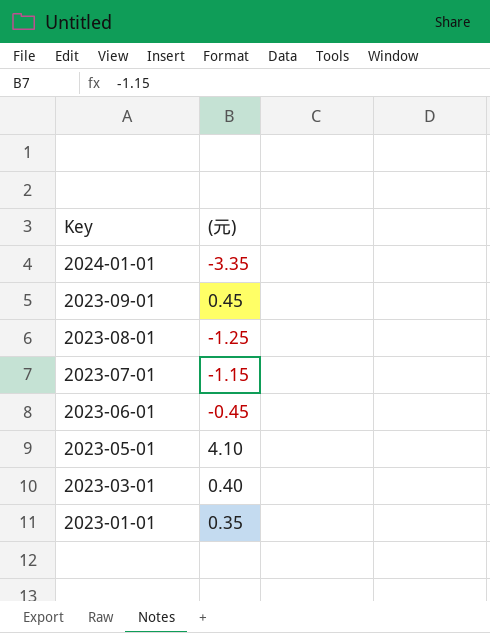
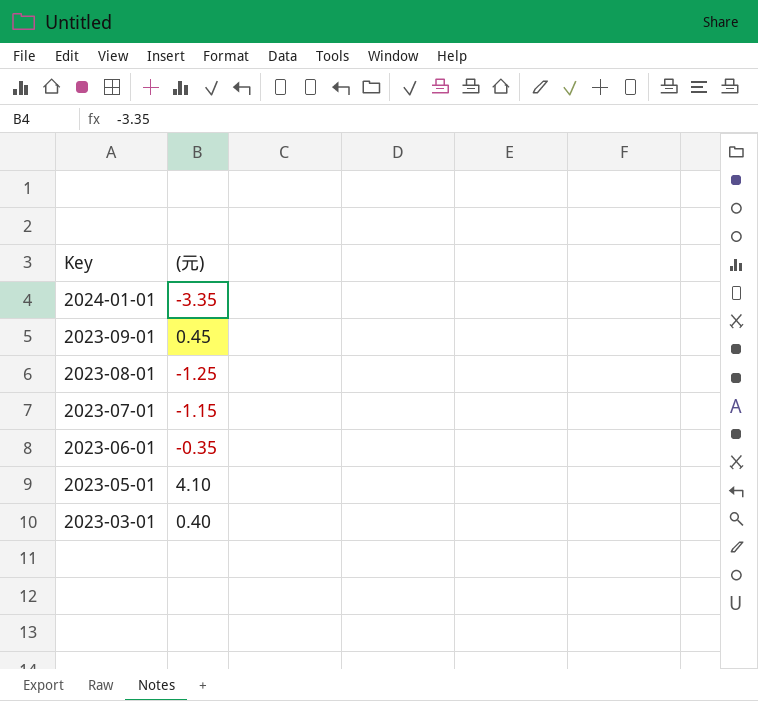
row 2023-01-01: 0.35 -> none
2023-06-01 | (元): -0.45 -> -0.35

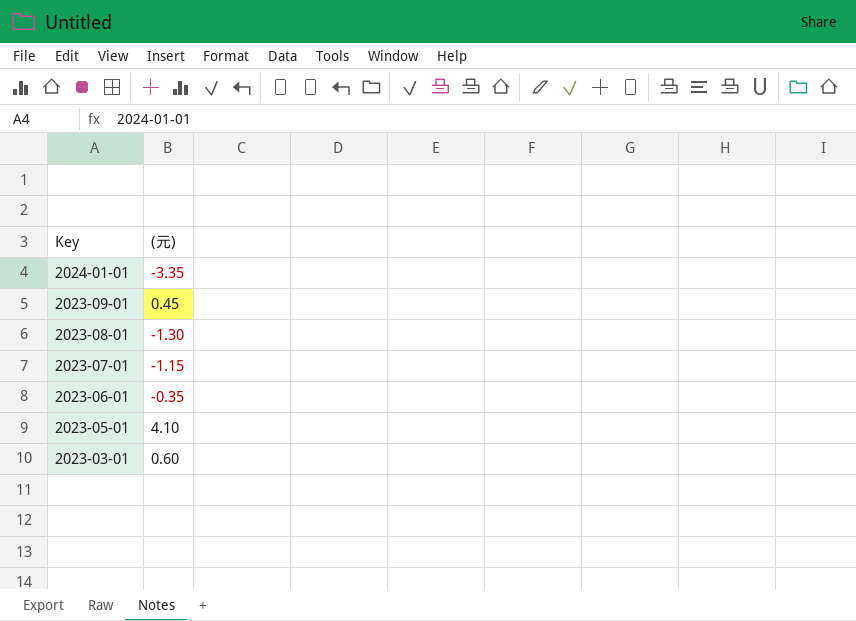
2023-08-01 | (元): -1.25 -> -1.30
2023-03-01 | (元): 0.40 -> 0.60

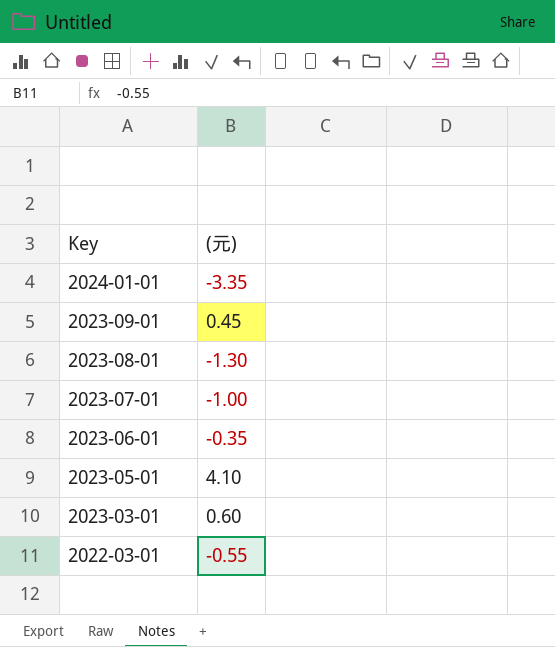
2023-07-01 | (元): -1.15 -> -1.00
row 2022-03-01: none -> -0.55

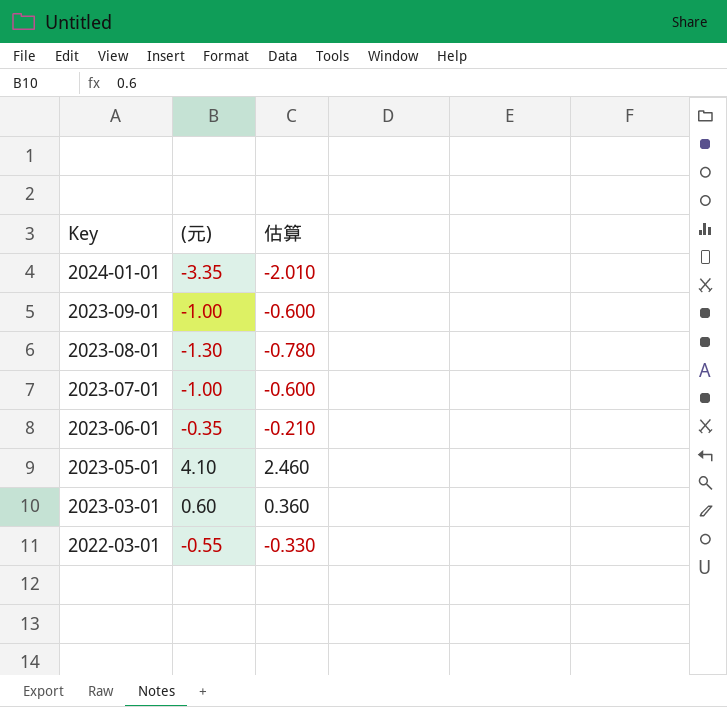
column 估算 | formula: none -> [(元)] * 0.6
2023-09-01 | (元): 0.45 -> -1.00

